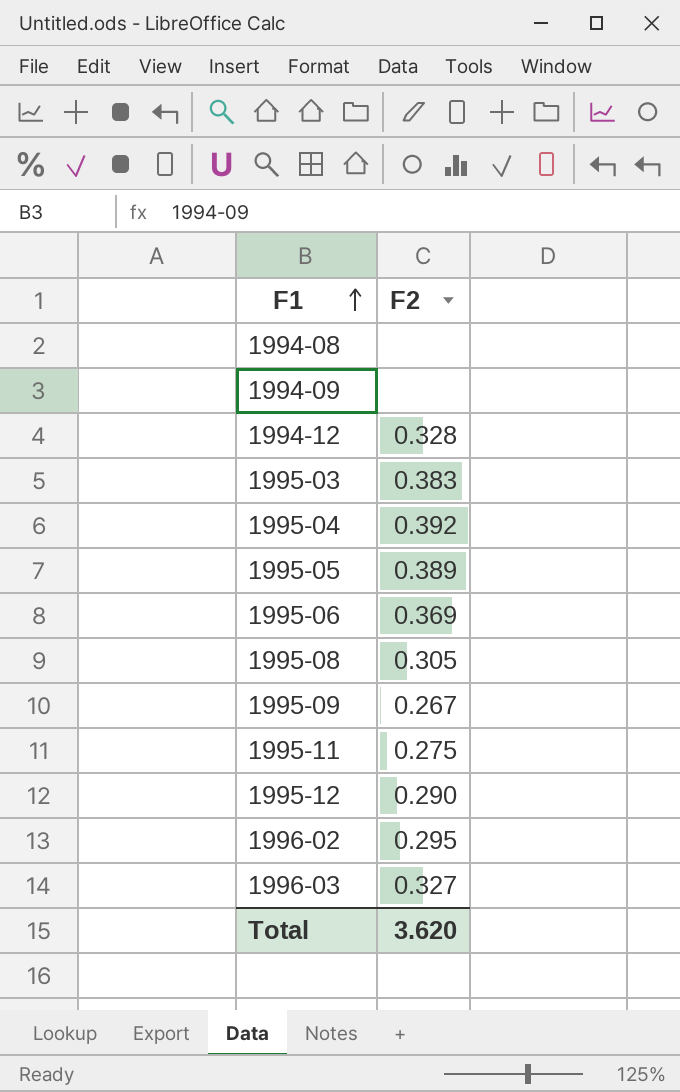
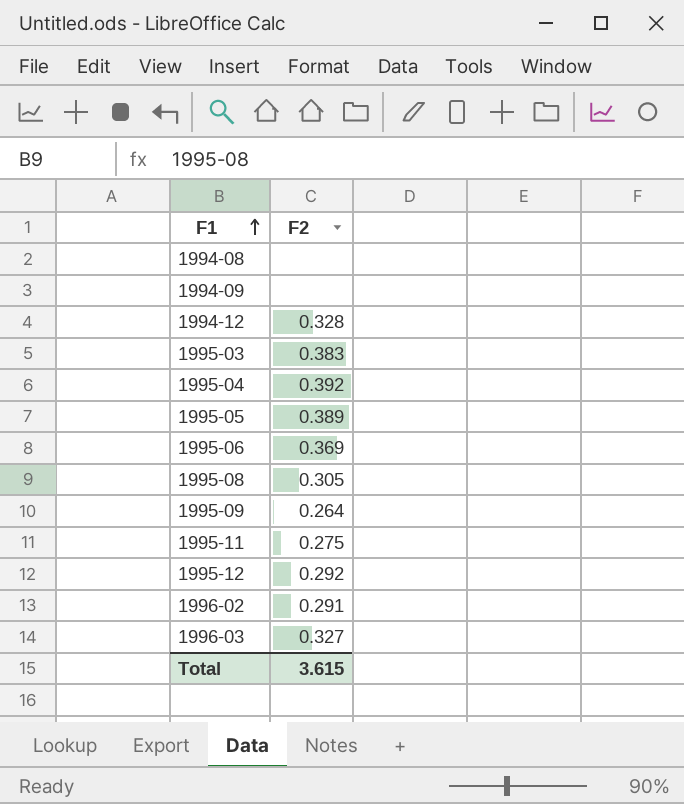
1995-09 | F2: 0.267 -> 0.264
1995-12 | F2: 0.290 -> 0.292
1996-02 | F2: 0.295 -> 0.291
Total | F2: 3.620 -> 3.615

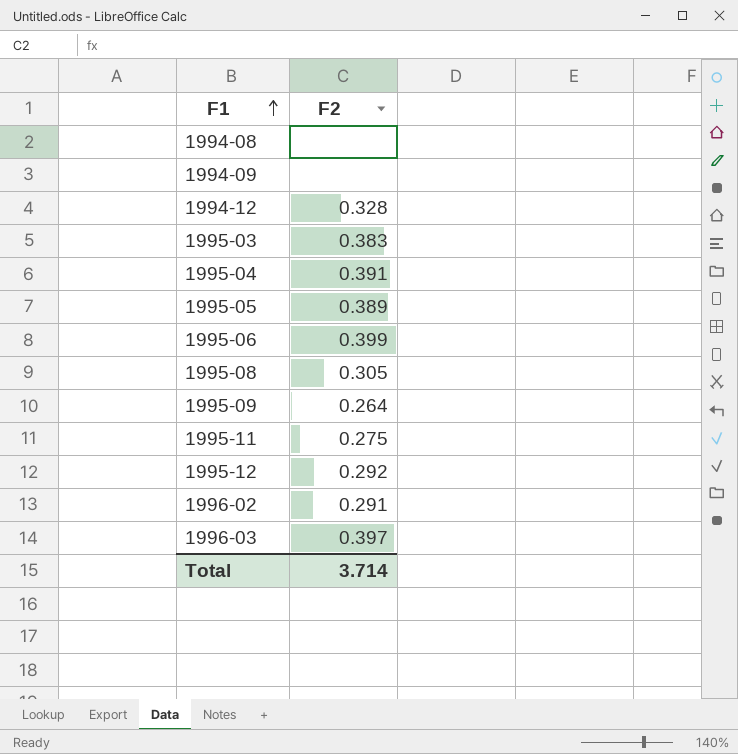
1995-04 | F2: 0.392 -> 0.391
1995-06 | F2: 0.369 -> 0.399
1996-03 | F2: 0.327 -> 0.397
Total | F2: 3.615 -> 3.714

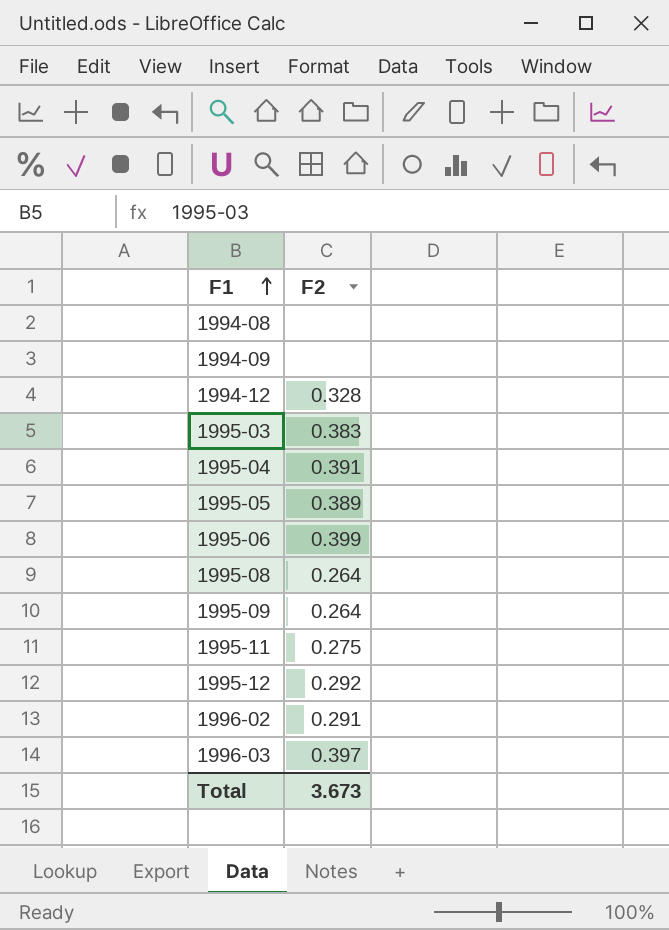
1995-08 | F2: 0.305 -> 0.264
Total | F2: 3.714 -> 3.673

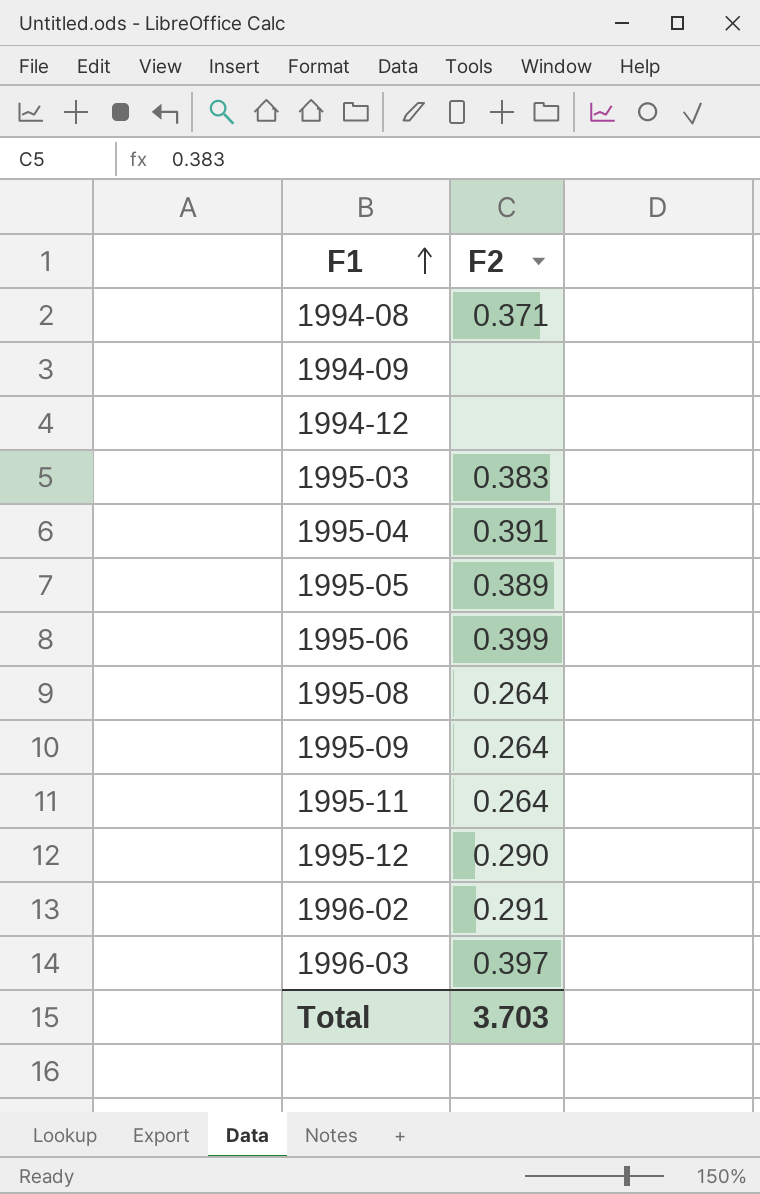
1994-08 | F2: none -> 0.371
1994-12 | F2: 0.328 -> none
1995-11 | F2: 0.275 -> 0.264
1995-12 | F2: 0.292 -> 0.290
Total | F2: 3.673 -> 3.703

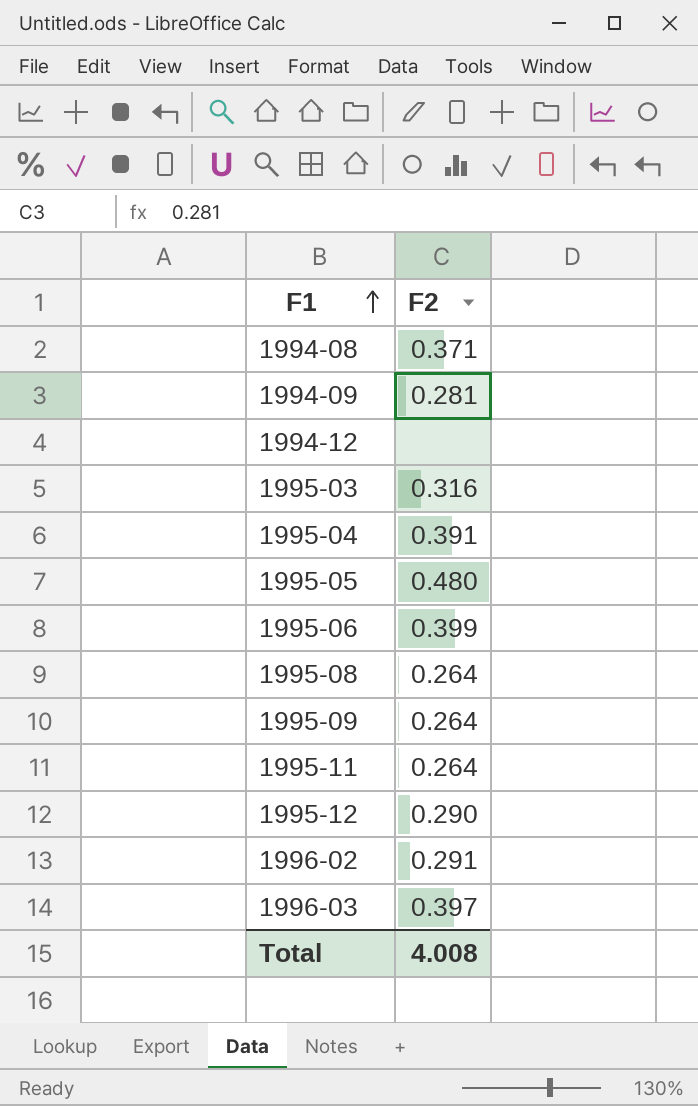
1994-09 | F2: none -> 0.281
1995-03 | F2: 0.383 -> 0.316
1995-05 | F2: 0.389 -> 0.480
Total | F2: 3.703 -> 4.008

